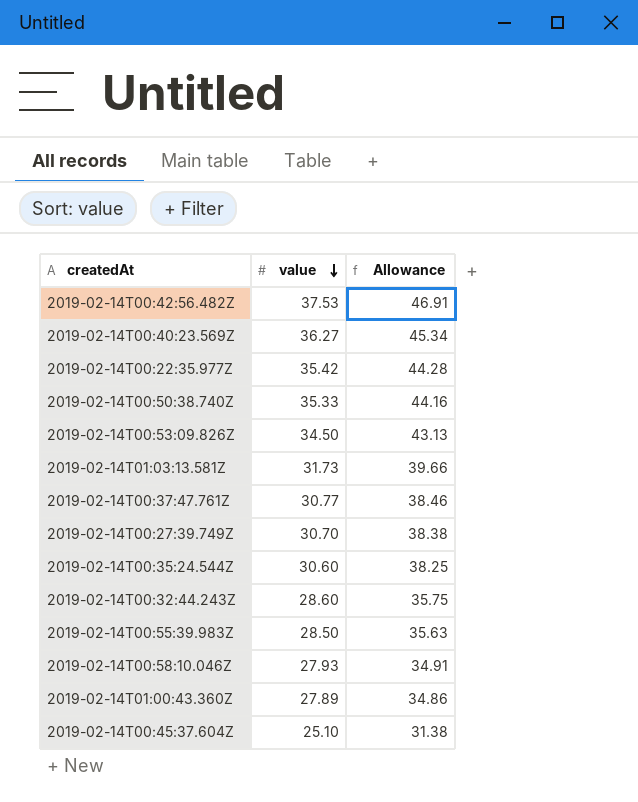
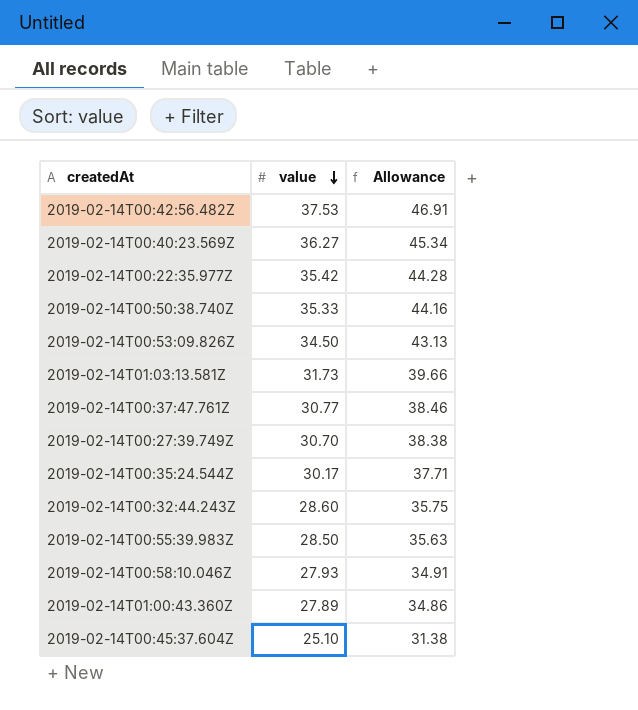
2019-02-14T00:35:24.544Z | value: 30.60 -> 30.17
2019-02-14T00:35:24.544Z | Allowance: 38.25 -> 37.71

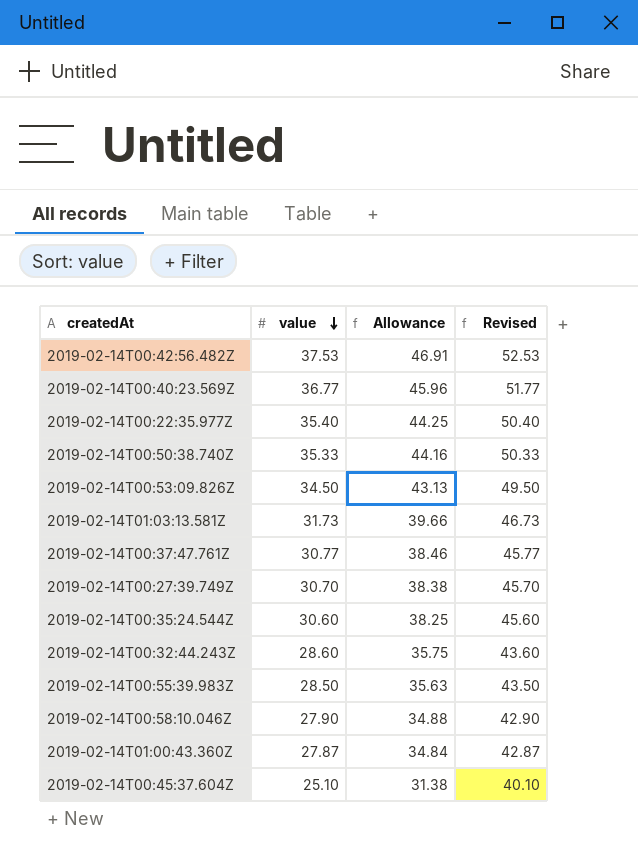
column Revised | formula: none -> [value] + 15
2019-02-14T00:40:23.569Z | value: 36.27 -> 36.77
2019-02-14T00:40:23.569Z | Allowance: 45.34 -> 45.96
2019-02-14T00:22:35.977Z | value: 35.42 -> 35.40
2019-02-14T00:22:35.977Z | Allowance: 44.28 -> 44.25
2019-02-14T00:35:24.544Z | value: 30.17 -> 30.60
2019-02-14T00:35:24.544Z | Allowance: 37.71 -> 38.25
2019-02-14T00:58:10.046Z | value: 27.93 -> 27.90
2019-02-14T00:58:10.046Z | Allowance: 34.91 -> 34.88
2019-02-14T01:00:43.360Z | value: 27.89 -> 27.87
2019-02-14T01:00:43.360Z | Allowance: 34.86 -> 34.84

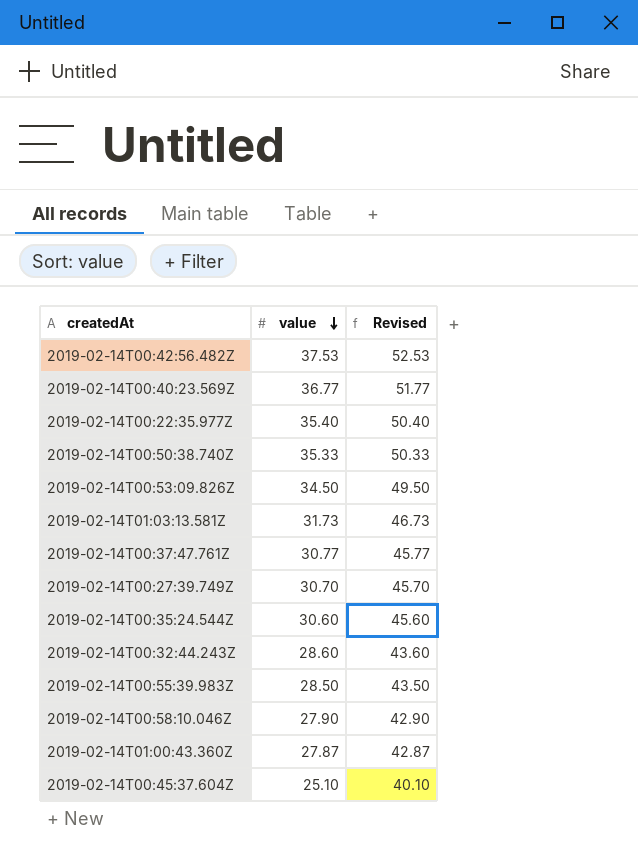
column Allowance | formula: [value] * 1.25 -> none

